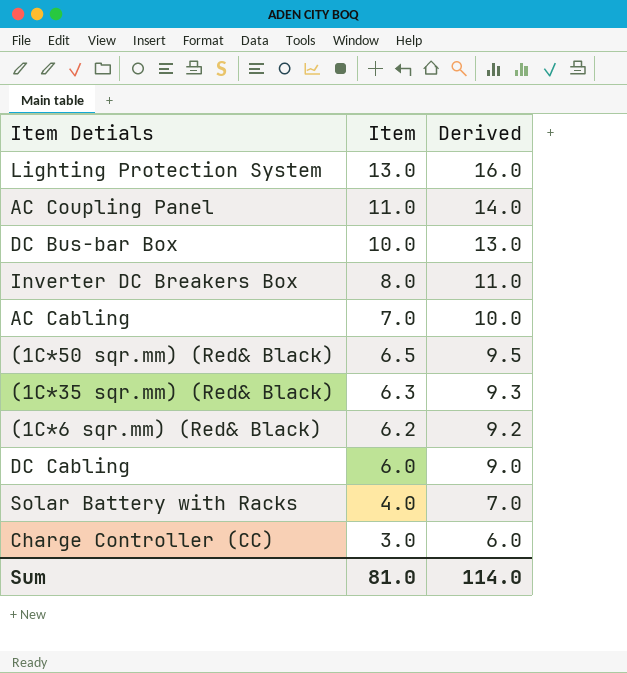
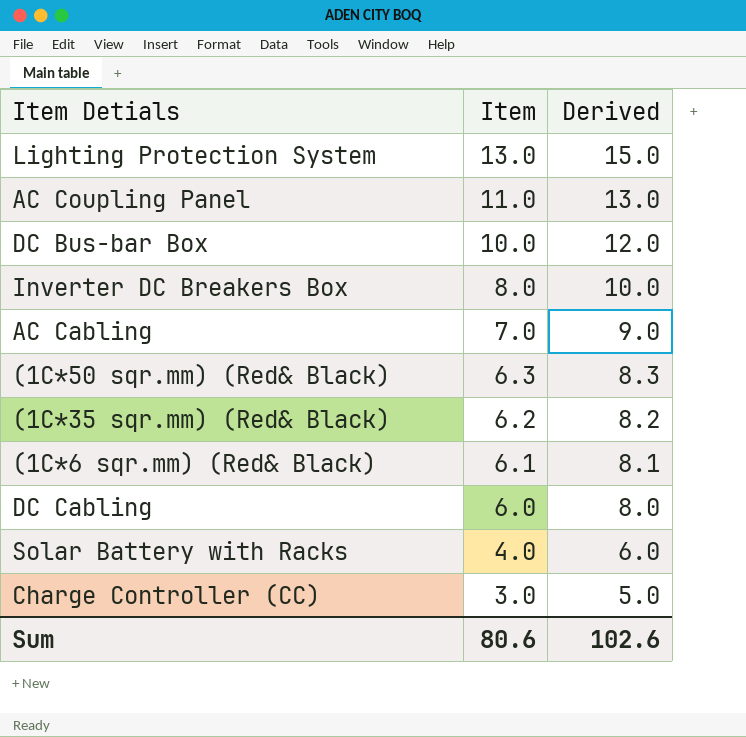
column Derived | formula: [Item] + 3 -> [Item] + 2
(1C*50 sqr.mm) (Red& Black) | Item: 6.5 -> 6.3
(1C*35 sqr.mm) (Red& Black) | Item: 6.3 -> 6.2
(1C*6 sqr.mm) (Red& Black) | Item: 6.2 -> 6.1
Sum | Item: 81.0 -> 80.6
Sum | Derived: 114.0 -> 102.6

